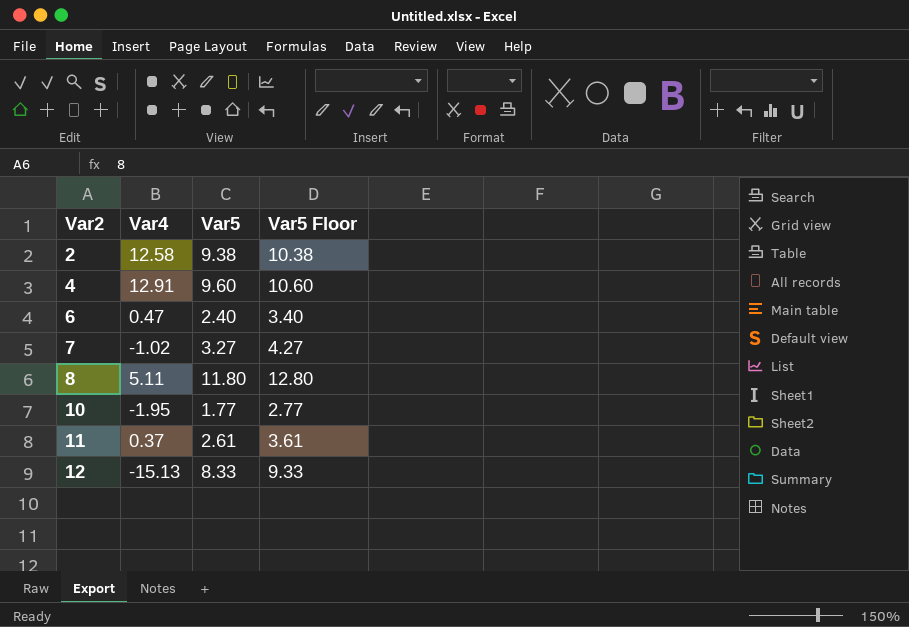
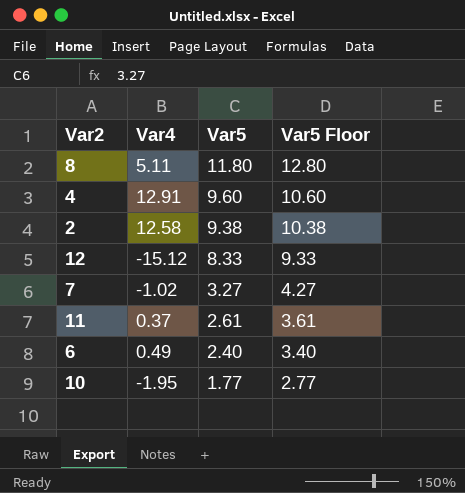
row order: Var2 ascending -> Var5 descending
12 | Var4: -15.13 -> -15.12
6 | Var4: 0.47 -> 0.49

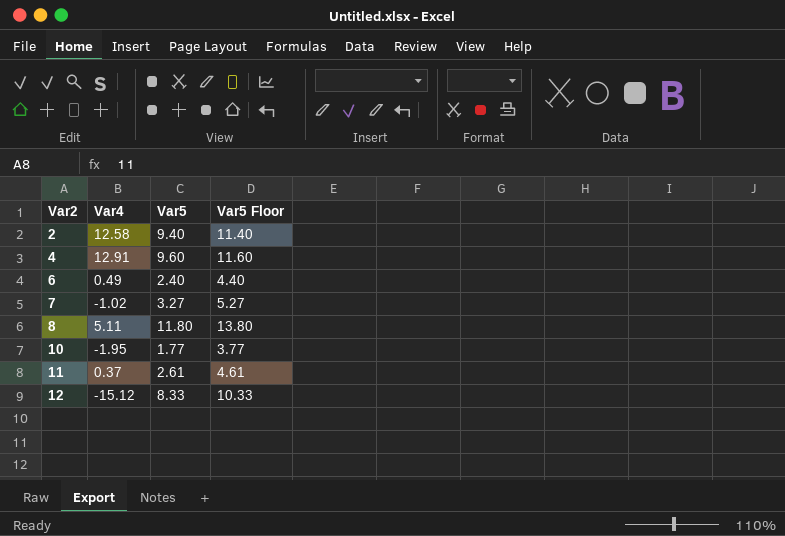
row order: Var5 descending -> Var2 ascending
column Var5 Floor | formula: [Var5] + 1 -> [Var5] + 2
2 | Var5: 9.38 -> 9.40

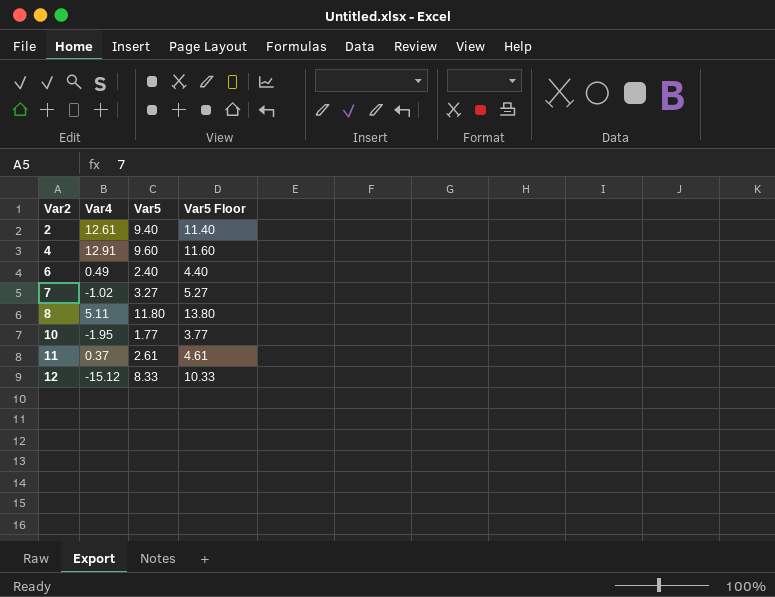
2 | Var4: 12.58 -> 12.61

